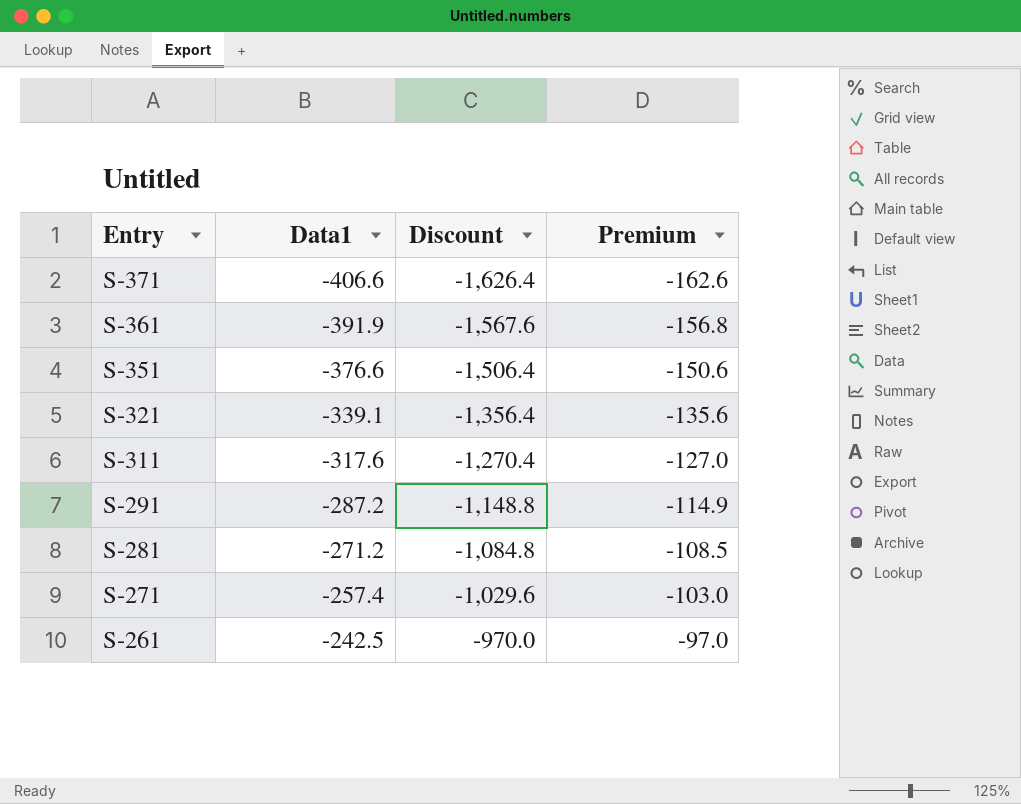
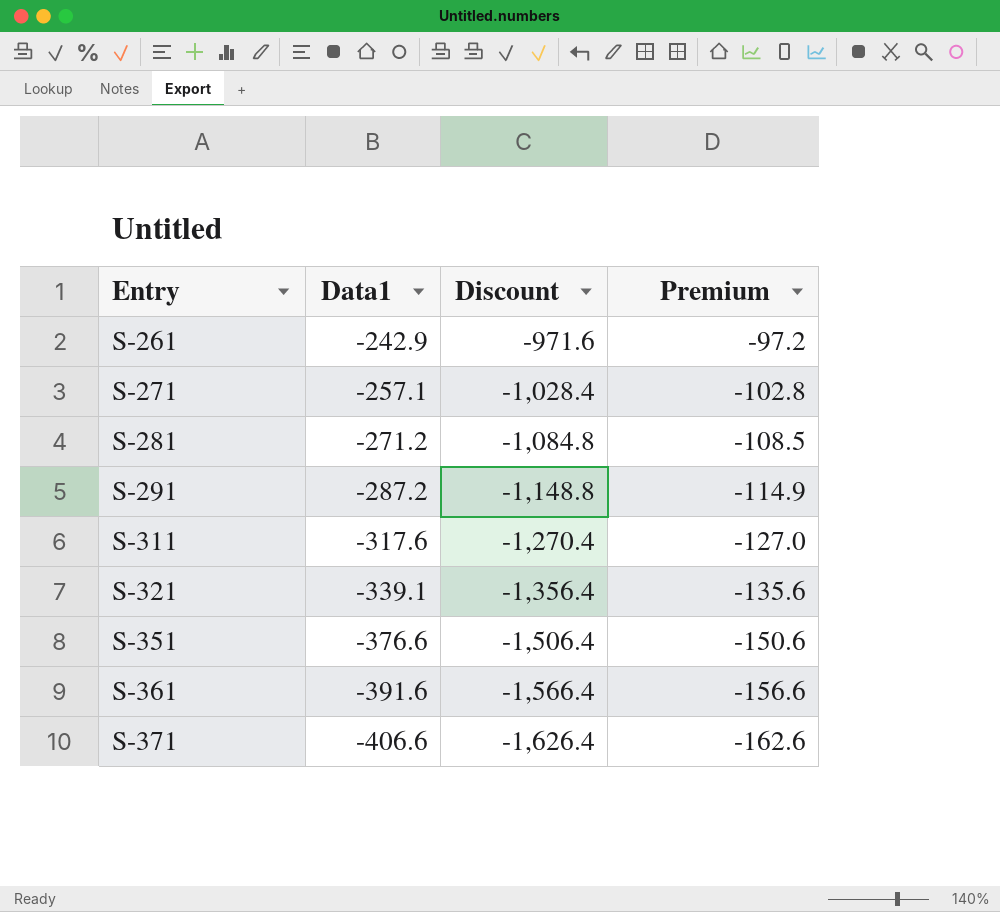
row order: Entry descending -> Entry ascending
S-261 | Data1: -242.5 -> -242.9
S-261 | Discount: -970.0 -> -971.6
S-261 | Premium: -97.0 -> -97.2
S-271 | Data1: -257.4 -> -257.1
S-271 | Discount: -1,029.6 -> -1,028.4
S-271 | Premium: -103.0 -> -102.8
S-361 | Data1: -391.9 -> -391.6
S-361 | Discount: -1,567.6 -> -1,566.4
S-361 | Premium: -156.8 -> -156.6

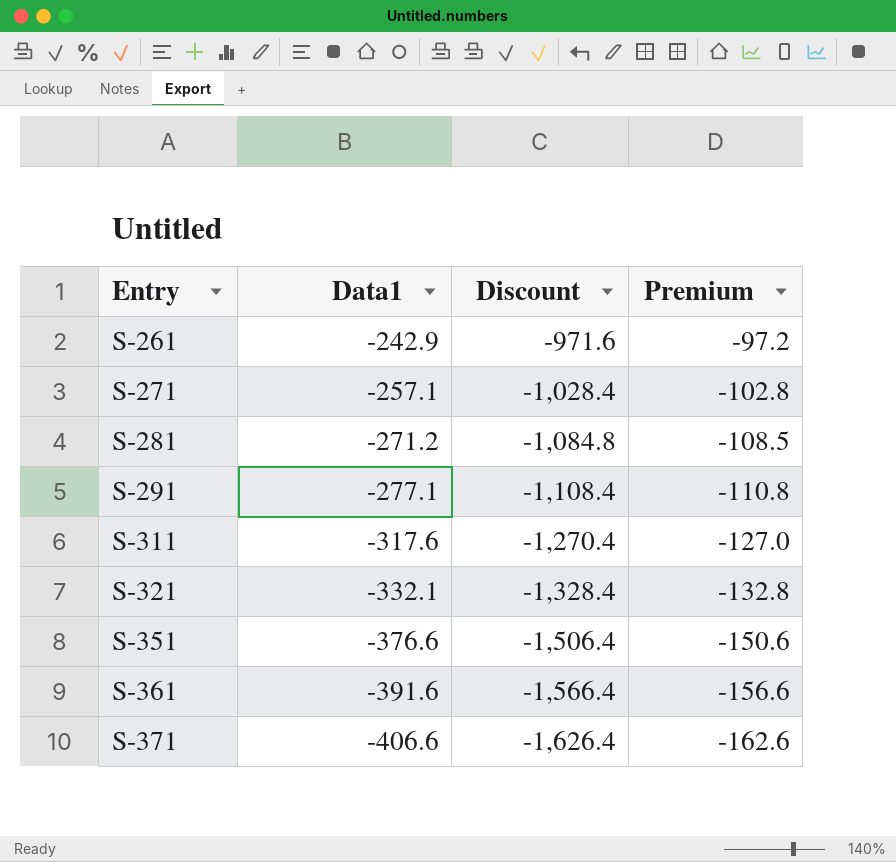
S-291 | Data1: -287.2 -> -277.1
S-291 | Discount: -1,148.8 -> -1,108.4
S-291 | Premium: -114.9 -> -110.8
S-321 | Data1: -339.1 -> -332.1
S-321 | Discount: -1,356.4 -> -1,328.4
S-321 | Premium: -135.6 -> -132.8

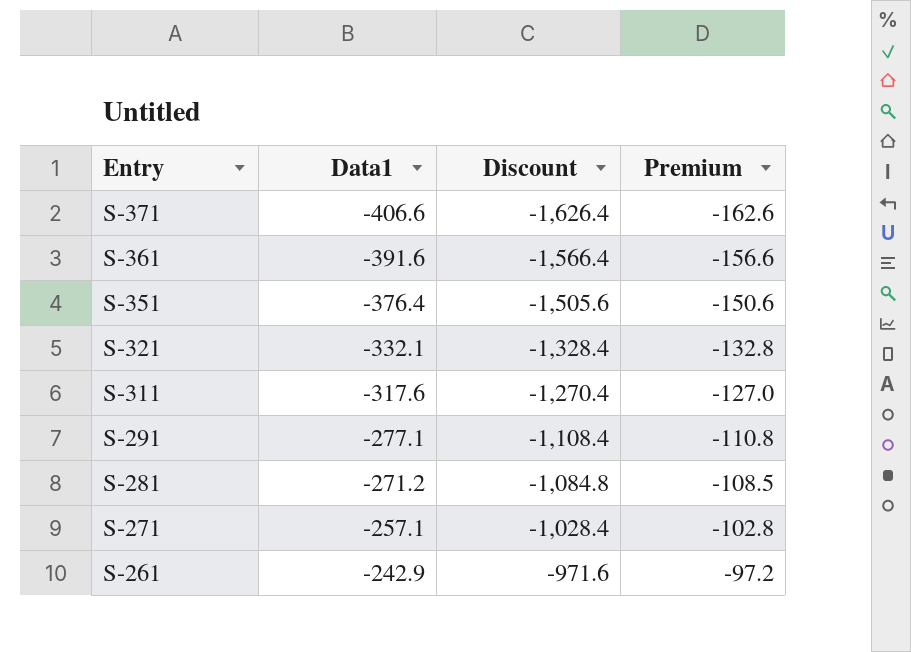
row order: Entry ascending -> Entry descending
S-351 | Data1: -376.6 -> -376.4
S-351 | Discount: -1,506.4 -> -1,505.6

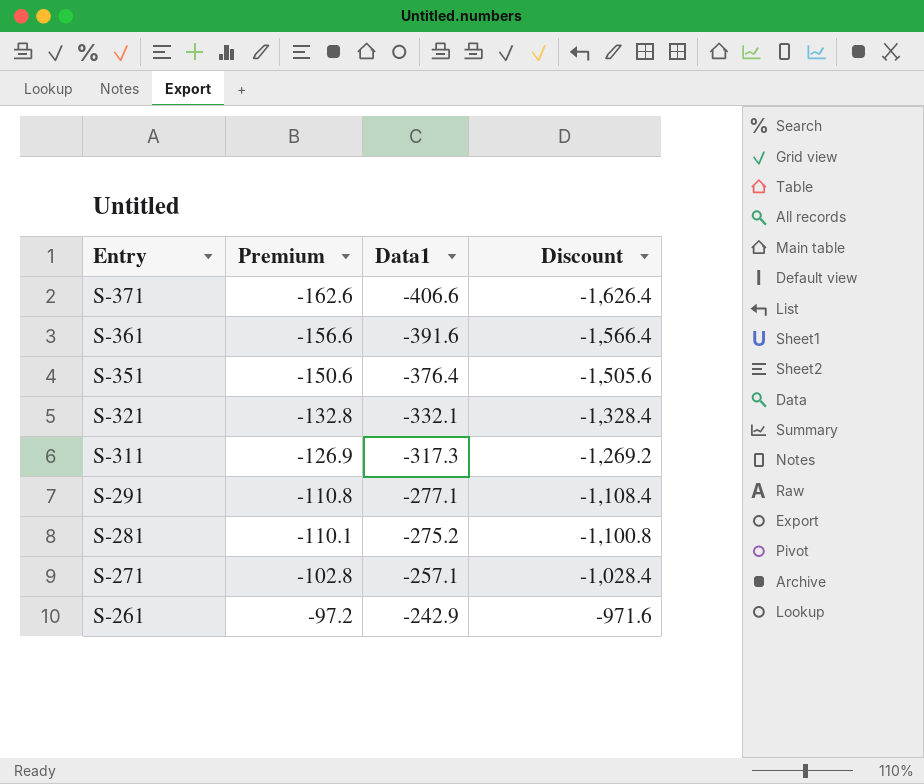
column Premium | position: 4 -> 2
S-311 | Premium: -127.0 -> -126.9
S-311 | Data1: -317.6 -> -317.3
S-311 | Discount: -1,270.4 -> -1,269.2
S-281 | Premium: -108.5 -> -110.1
S-281 | Data1: -271.2 -> -275.2
S-281 | Discount: -1,084.8 -> -1,100.8

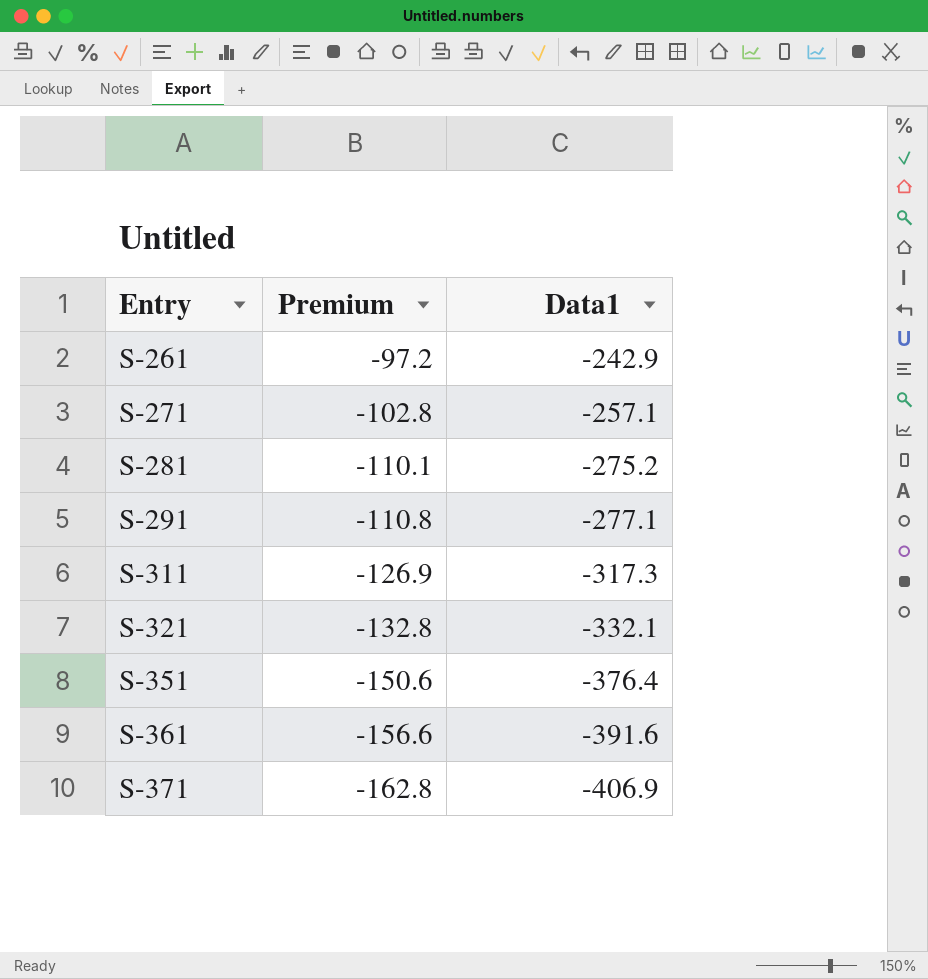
row order: Entry descending -> Entry ascending
column Discount | formula: [Data1] * 4 -> none
S-371 | Premium: -162.6 -> -162.8
S-371 | Data1: -406.6 -> -406.9

